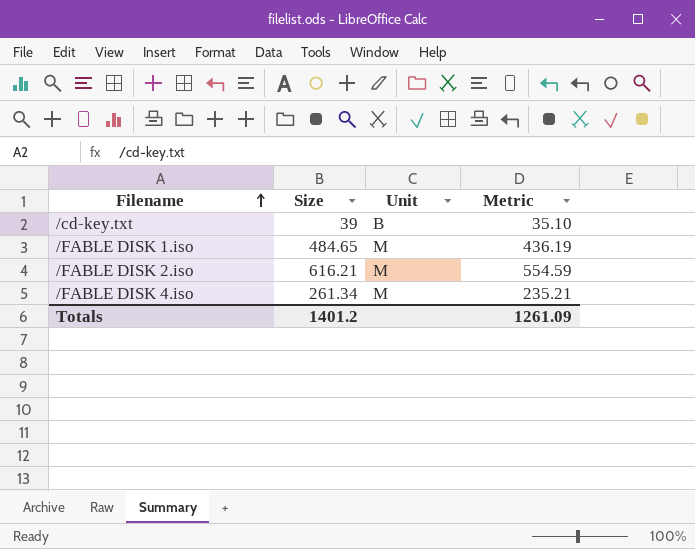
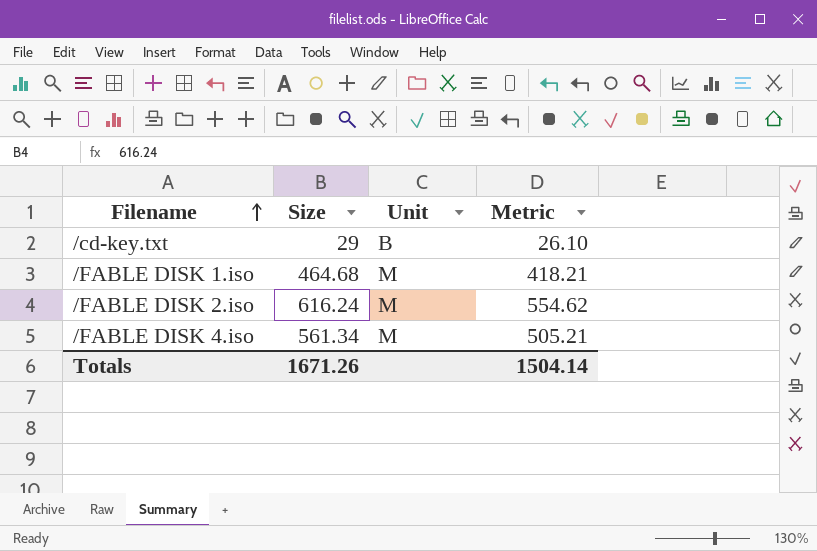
/cd-key.txt | Size: 39 -> 29
/cd-key.txt | Metric: 35.10 -> 26.10
/FABLE DISK 1.iso | Size: 484.65 -> 464.68
/FABLE DISK 1.iso | Metric: 436.19 -> 418.21
/FABLE DISK 2.iso | Size: 616.21 -> 616.24
/FABLE DISK 2.iso | Metric: 554.59 -> 554.62
/FABLE DISK 4.iso | Size: 261.34 -> 561.34
/FABLE DISK 4.iso | Metric: 235.21 -> 505.21
Totals | Size: 1401.2 -> 1671.26
Totals | Metric: 1261.09 -> 1504.14

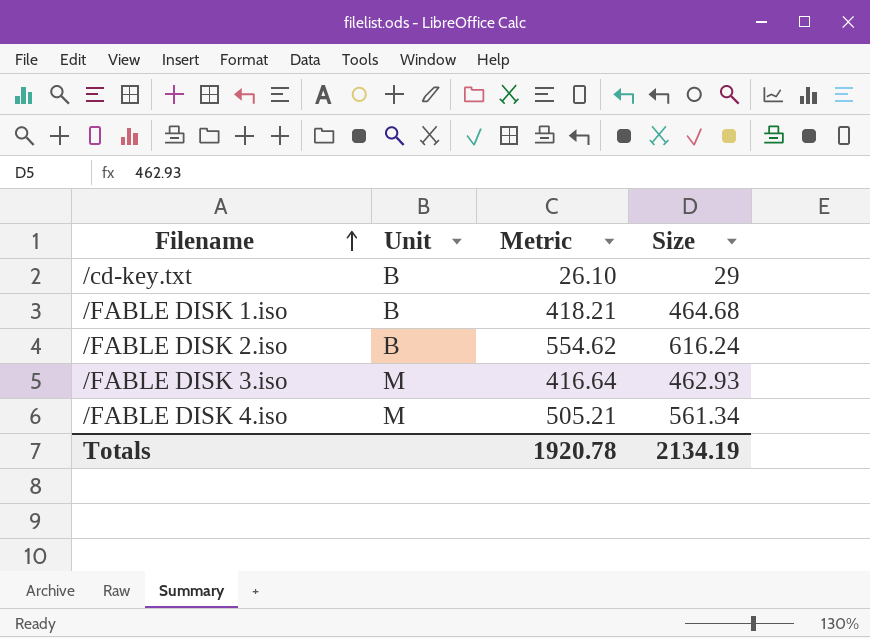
column Size | position: 2 -> 4
/FABLE DISK 1.iso | Unit: M -> B
/FABLE DISK 2.iso | Unit: M -> B
row /FABLE DISK 3.iso: none -> M | 416.64 | 462.93
Totals | Metric: 1504.14 -> 1920.78
Totals | Size: 1671.26 -> 2134.19

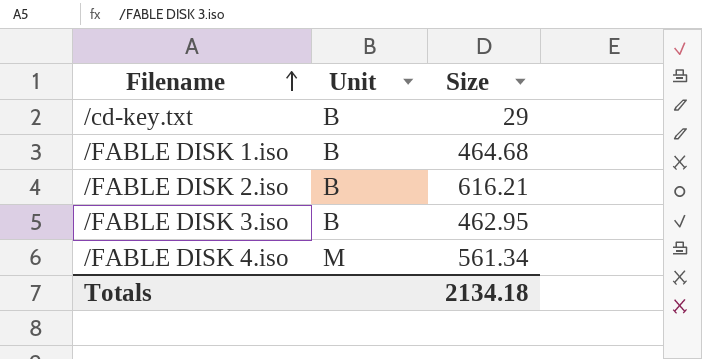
column Metric | formula: [Size] * 0.9 -> none
/FABLE DISK 2.iso | Size: 616.24 -> 616.21
/FABLE DISK 3.iso | Unit: M -> B
/FABLE DISK 3.iso | Size: 462.93 -> 462.95
Totals | Size: 2134.19 -> 2134.18

